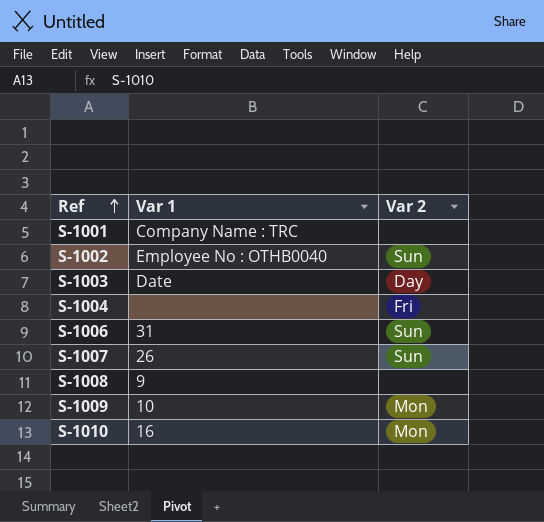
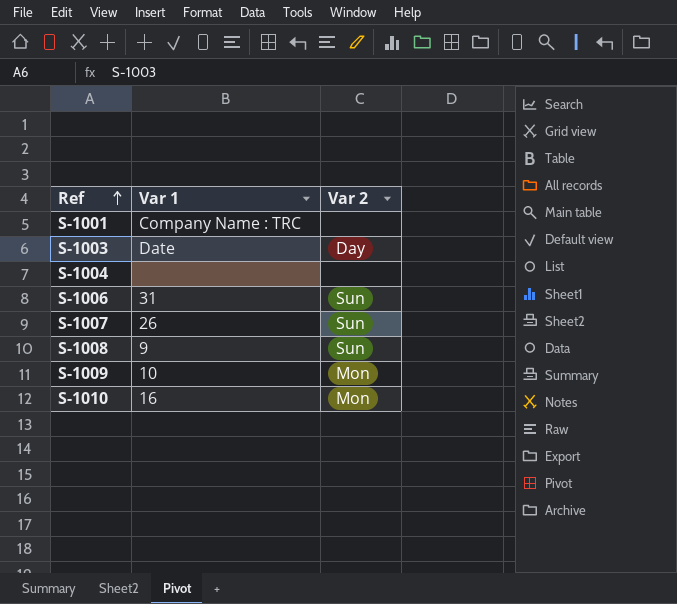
row S-1002: Employee No : OTHB0040 | Sun -> none
S-1004 | Var 2: Fri -> none
S-1008 | Var 2: none -> Sun

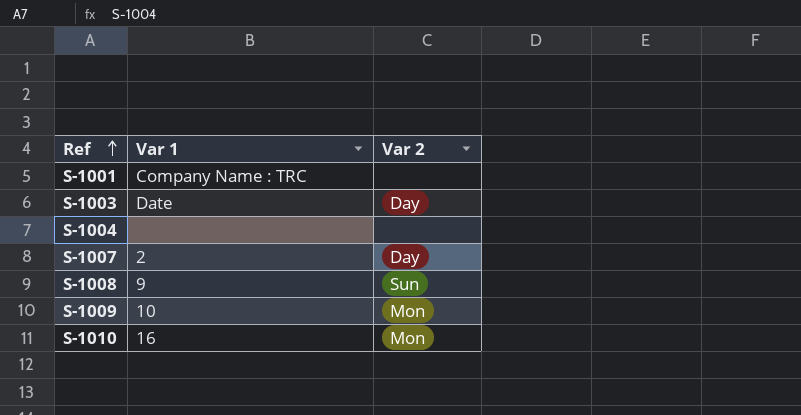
row S-1006: 31 | Sun -> none
S-1007 | Var 1: 26 -> 2
S-1007 | Var 2: Sun -> Day

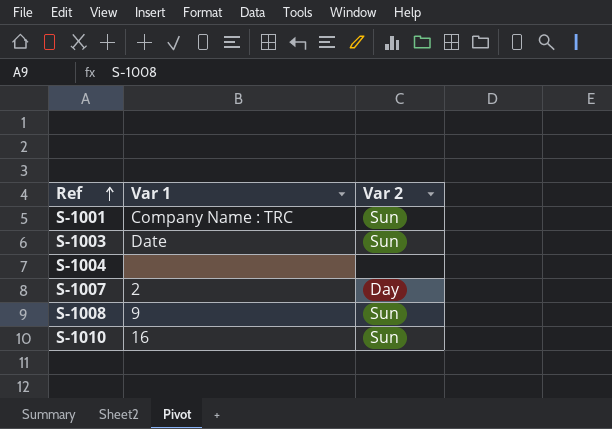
row S-1009: 10 | Mon -> none
S-1001 | Var 2: none -> Sun
S-1003 | Var 2: Day -> Sun
S-1010 | Var 2: Mon -> Sun

